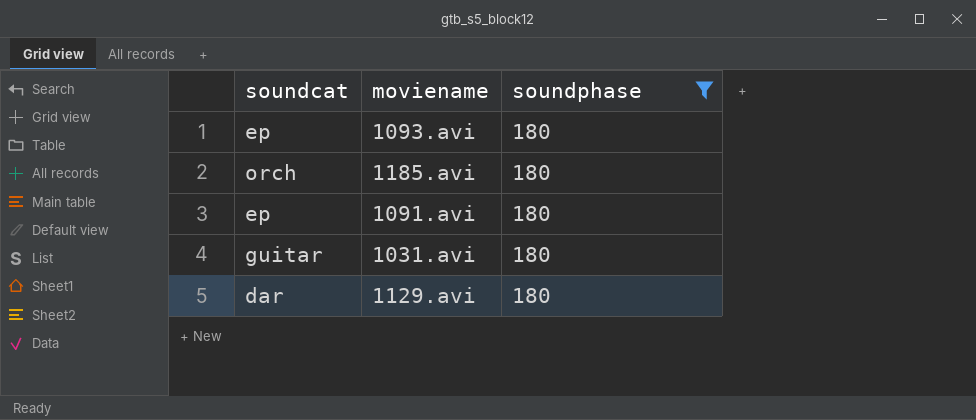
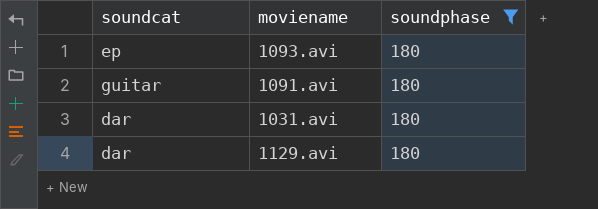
row 1185.avi: orch | 180 -> none
1091.avi | soundcat: ep -> guitar
1031.avi | soundcat: guitar -> dar

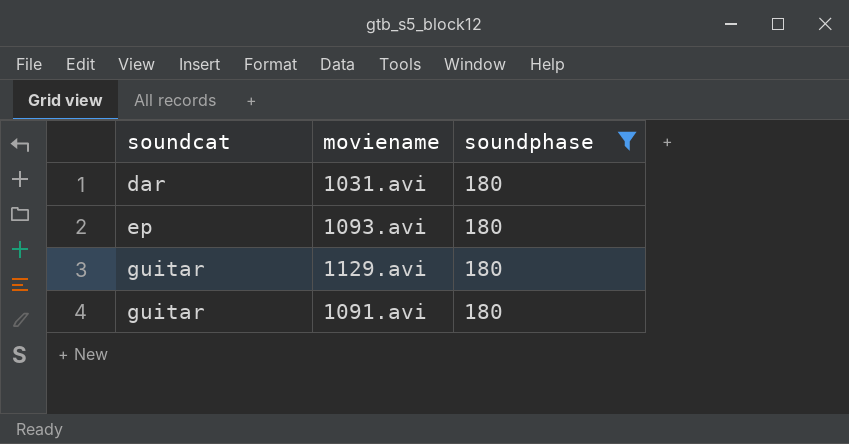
row order: none -> soundcat ascending
1129.avi | soundcat: dar -> guitar

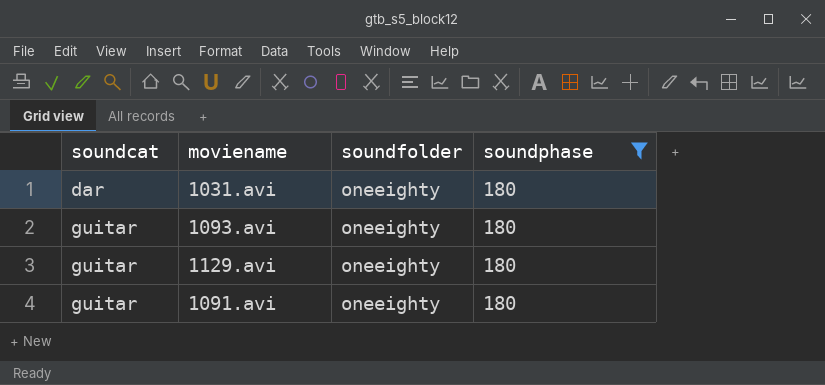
column soundfolder | position: none -> 3
1093.avi | soundcat: ep -> guitar

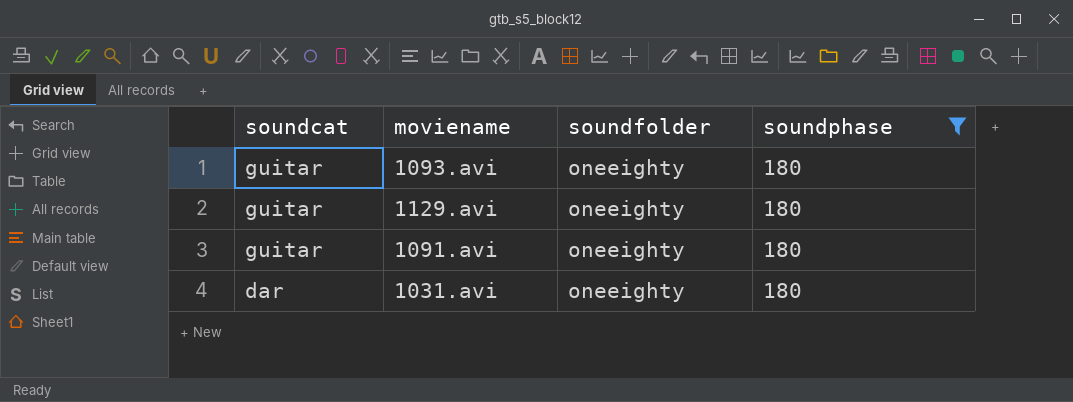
row order: soundcat ascending -> soundcat descending

